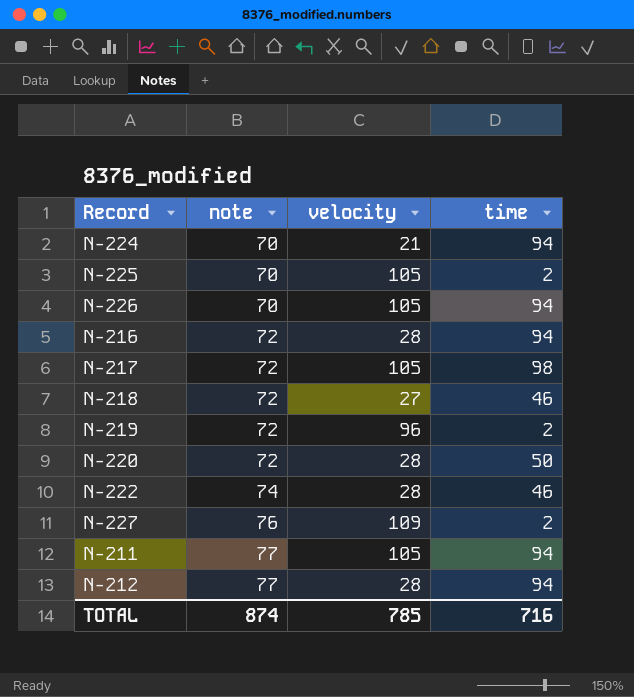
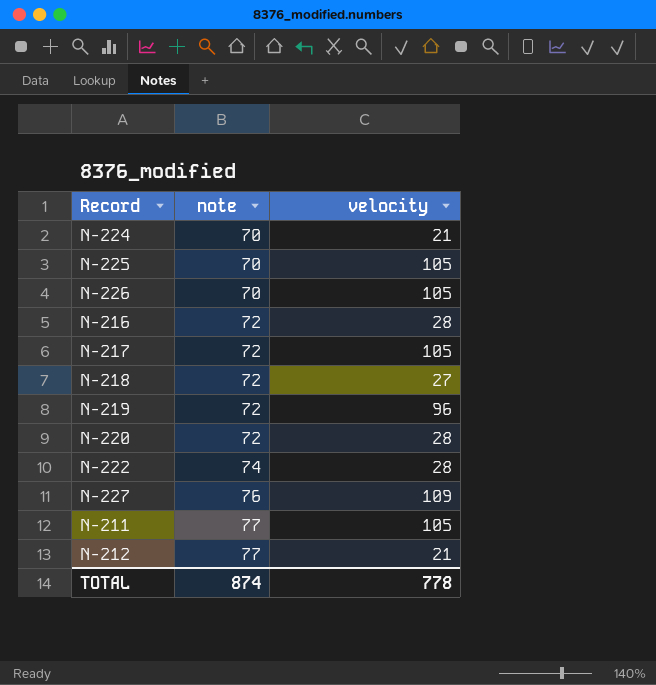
column time | position: 4 -> none
N-212 | velocity: 28 -> 21
TOTAL | velocity: 785 -> 778

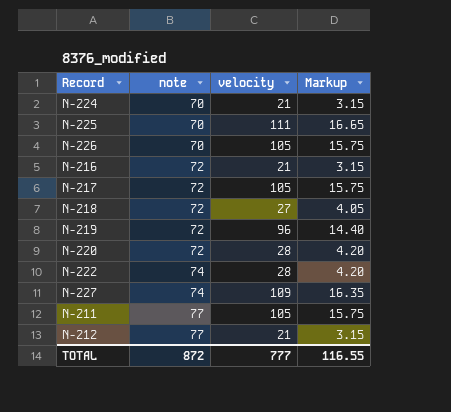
column Markup | formula: none -> [velocity] * 0.15
N-225 | velocity: 105 -> 111
N-216 | velocity: 28 -> 21
N-227 | note: 76 -> 74
TOTAL | note: 874 -> 872
TOTAL | velocity: 778 -> 777

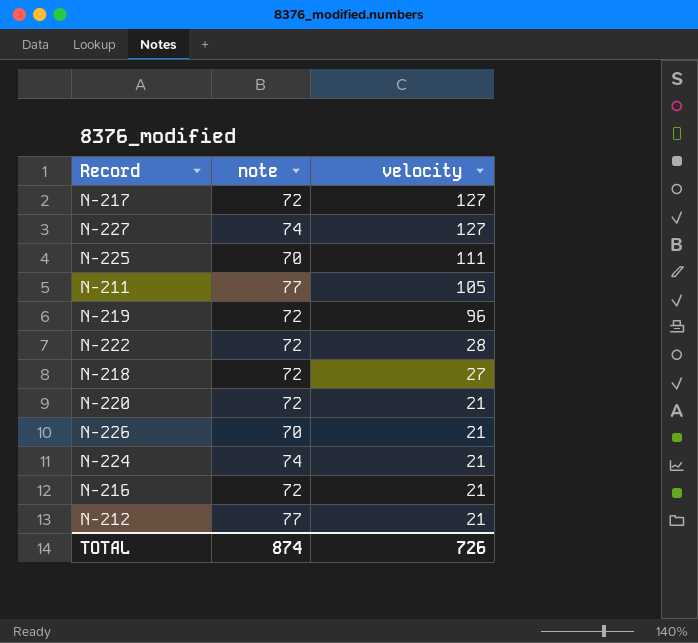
row order: note ascending -> velocity descending
column Markup | formula: [velocity] * 0.15 -> none
N-217 | velocity: 105 -> 127
N-227 | velocity: 109 -> 127
N-222 | note: 74 -> 72
N-220 | velocity: 28 -> 21
N-226 | velocity: 105 -> 21
N-224 | note: 70 -> 74
TOTAL | note: 872 -> 874
TOTAL | velocity: 777 -> 726

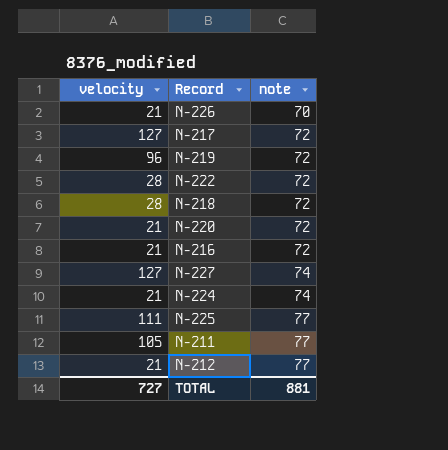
row order: velocity descending -> note ascending
column velocity | position: 3 -> 1
N-218 | velocity: 27 -> 28
N-225 | note: 70 -> 77
TOTAL | velocity: 726 -> 727
TOTAL | note: 874 -> 881

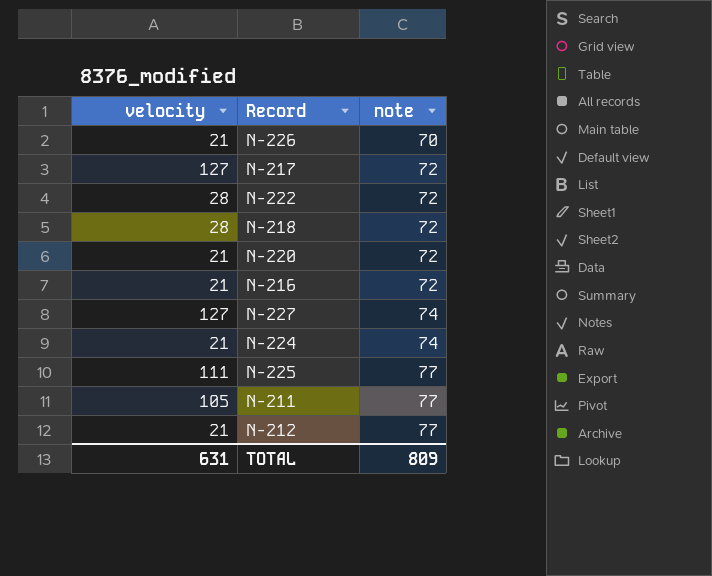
row N-219: 96 | 72 -> none
TOTAL | velocity: 727 -> 631
TOTAL | note: 881 -> 809

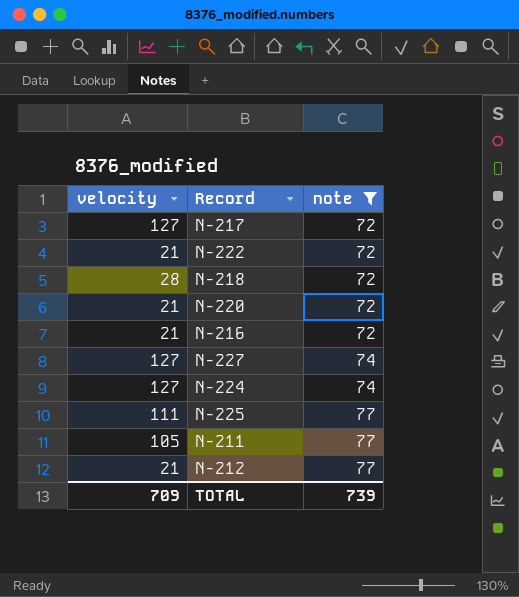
filter: none -> note != 70
N-222 | velocity: 28 -> 21
N-224 | velocity: 21 -> 127
TOTAL | velocity: 631 -> 709
TOTAL | note: 809 -> 739

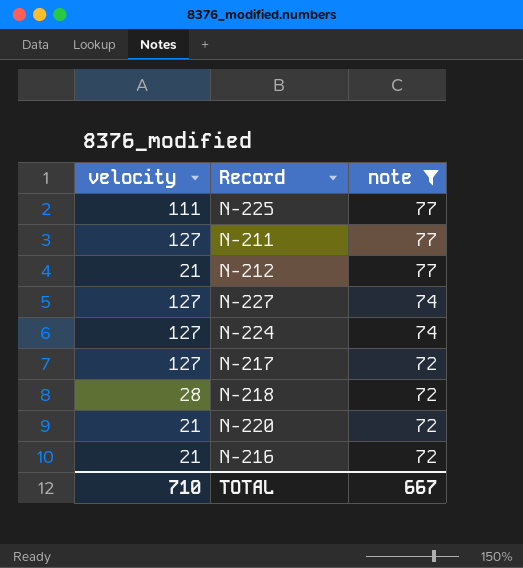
row order: note ascending -> note descending
row N-222: 21 | 72 -> none
N-211 | velocity: 105 -> 127
TOTAL | velocity: 709 -> 710
TOTAL | note: 739 -> 667

